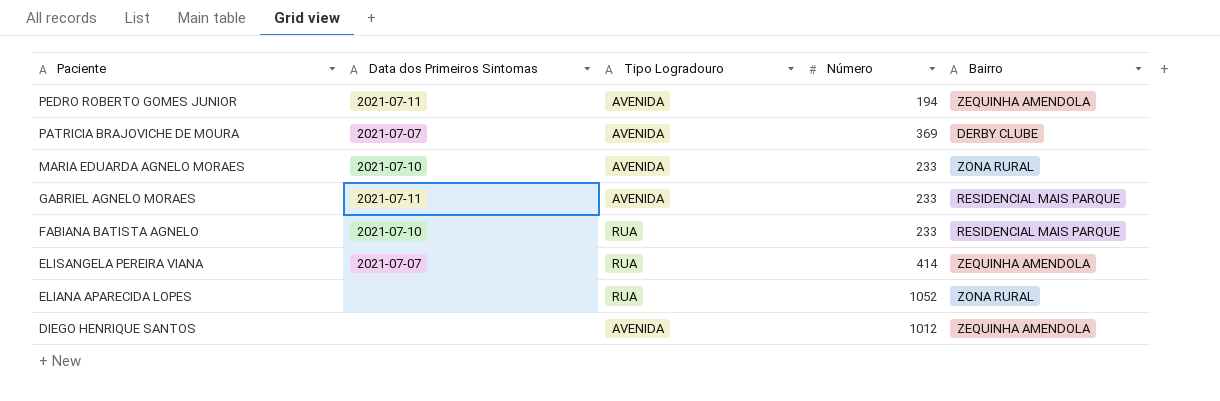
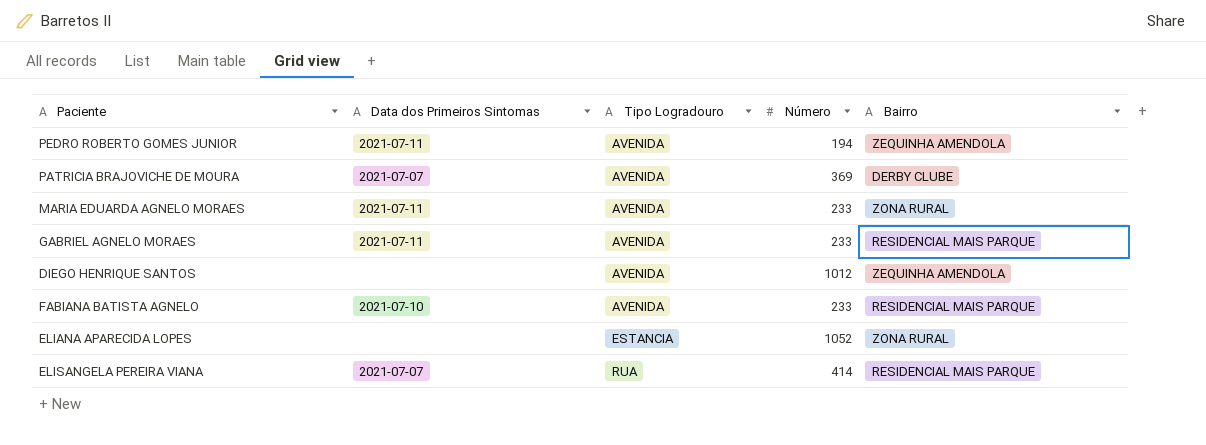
row order: Paciente descending -> Tipo Logradouro ascending
MARIA EDUARDA AGNELO MORAES | Data dos Primeiros Sintomas: 2021-07-10 -> 2021-07-11
FABIANA BATISTA AGNELO | Tipo Logradouro: RUA -> AVENIDA
ELIANA APARECIDA LOPES | Tipo Logradouro: RUA -> ESTANCIA
ELISANGELA PEREIRA VIANA | Bairro: ZEQUINHA AMENDOLA -> RESIDENCIAL MAIS PARQUE

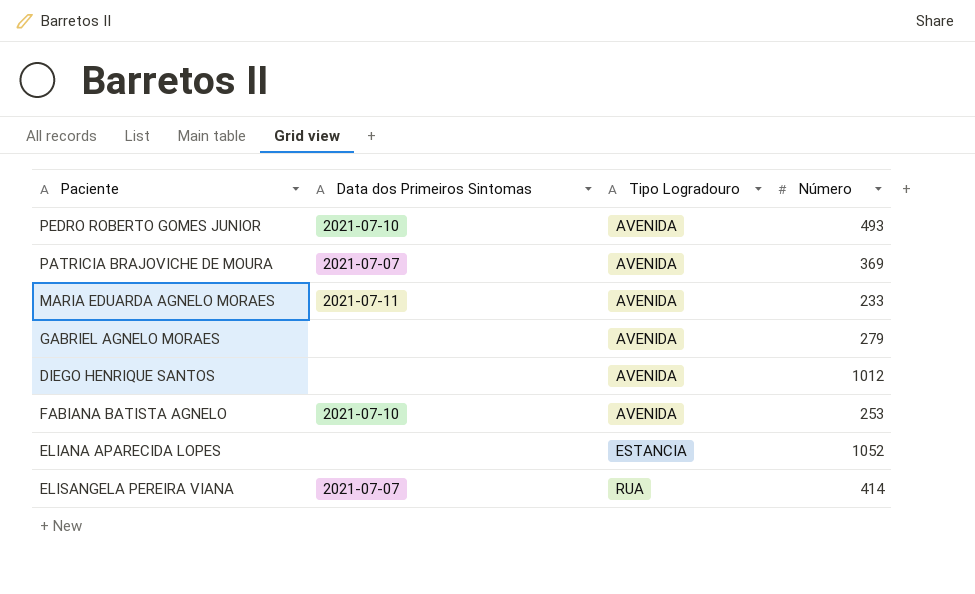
column Bairro | position: 5 -> none
PEDRO ROBERTO GOMES JUNIOR | Data dos Primeiros Sintomas: 2021-07-11 -> 2021-07-10
PEDRO ROBERTO GOMES JUNIOR | Número: 194 -> 493
GABRIEL AGNELO MORAES | Data dos Primeiros Sintomas: 2021-07-11 -> none
GABRIEL AGNELO MORAES | Número: 233 -> 279
FABIANA BATISTA AGNELO | Número: 233 -> 253

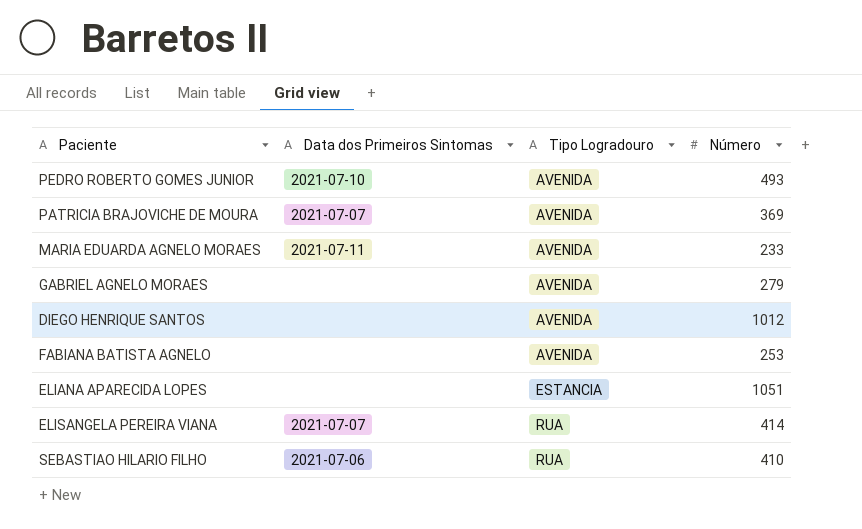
FABIANA BATISTA AGNELO | Data dos Primeiros Sintomas: 2021-07-10 -> none
ELIANA APARECIDA LOPES | Número: 1052 -> 1051
row SEBASTIAO HILARIO FILHO: none -> 2021-07-06 | RUA | 410

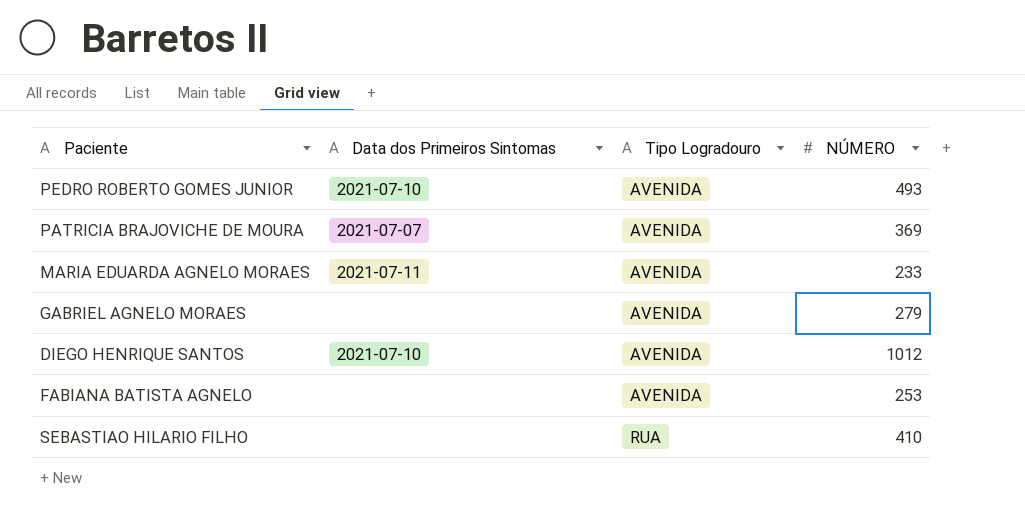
column name: Número -> NÚMERO
row ELIANA APARECIDA LOPES: none | ESTANCIA | 1051 -> none
row ELISANGELA PEREIRA VIANA: 2021-07-07 | RUA | 414 -> none
DIEGO HENRIQUE SANTOS | Data dos Primeiros Sintomas: none -> 2021-07-10
SEBASTIAO HILARIO FILHO | Data dos Primeiros Sintomas: 2021-07-06 -> none

